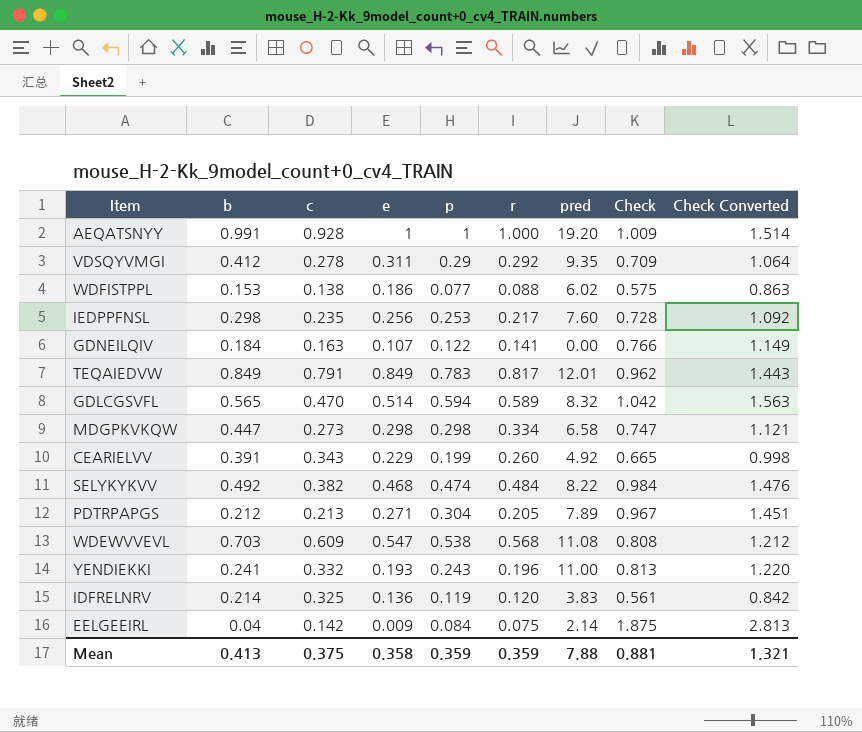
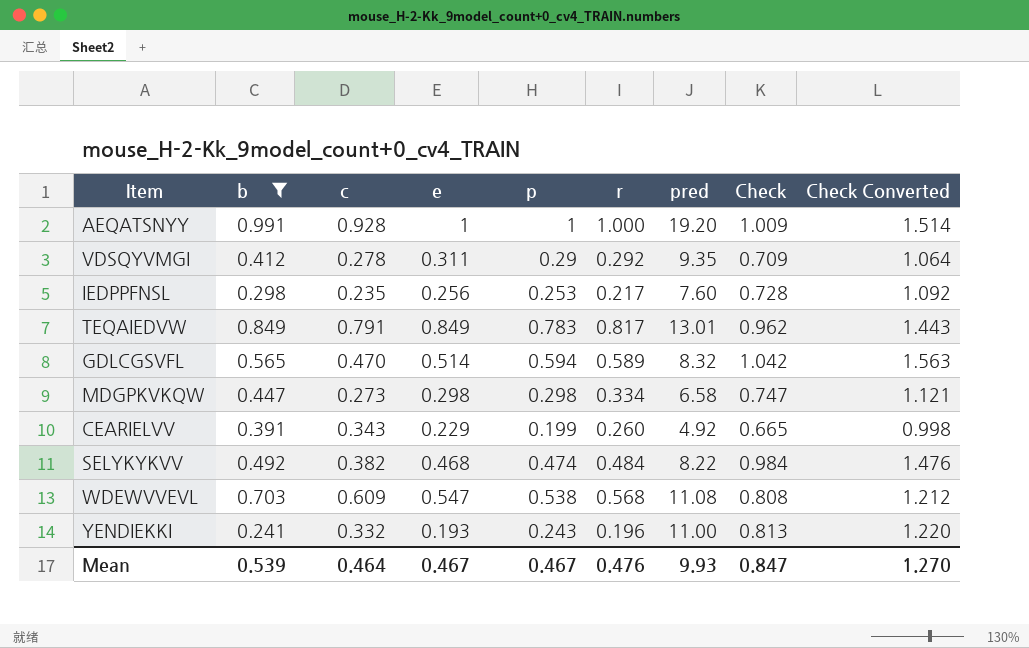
filter: none -> b >= 0.241
TEQAIEDVW | pred: 12.01 -> 13.01
Mean | b: 0.413 -> 0.539
Mean | c: 0.375 -> 0.464
Mean | e: 0.358 -> 0.467
Mean | p: 0.359 -> 0.467
Mean | r: 0.359 -> 0.476
Mean | pred: 7.88 -> 9.93
Mean | Check: 0.881 -> 0.847
Mean | Check Converted: 1.321 -> 1.270

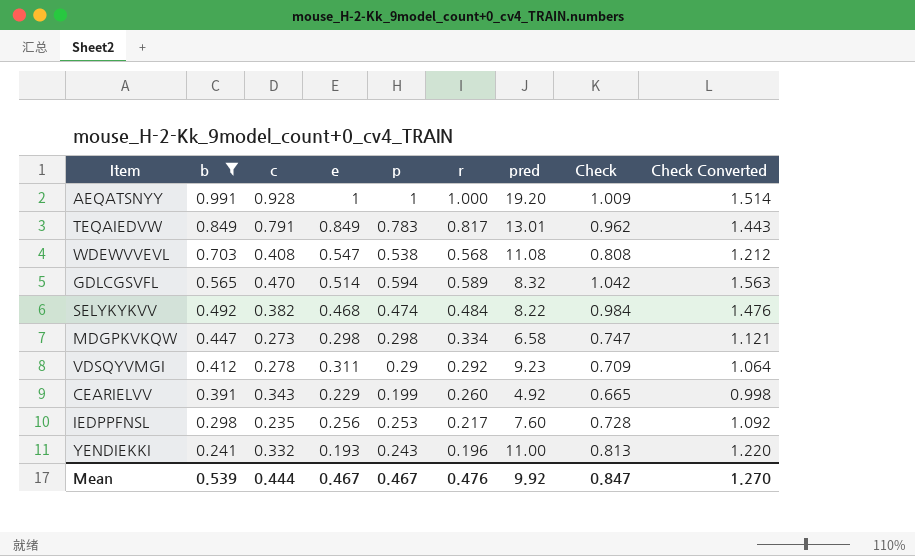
row order: none -> b descending
WDEWVVEVL | c: 0.609 -> 0.408
VDSQYVMGI | pred: 9.35 -> 9.23
Mean | c: 0.464 -> 0.444
Mean | pred: 9.93 -> 9.92

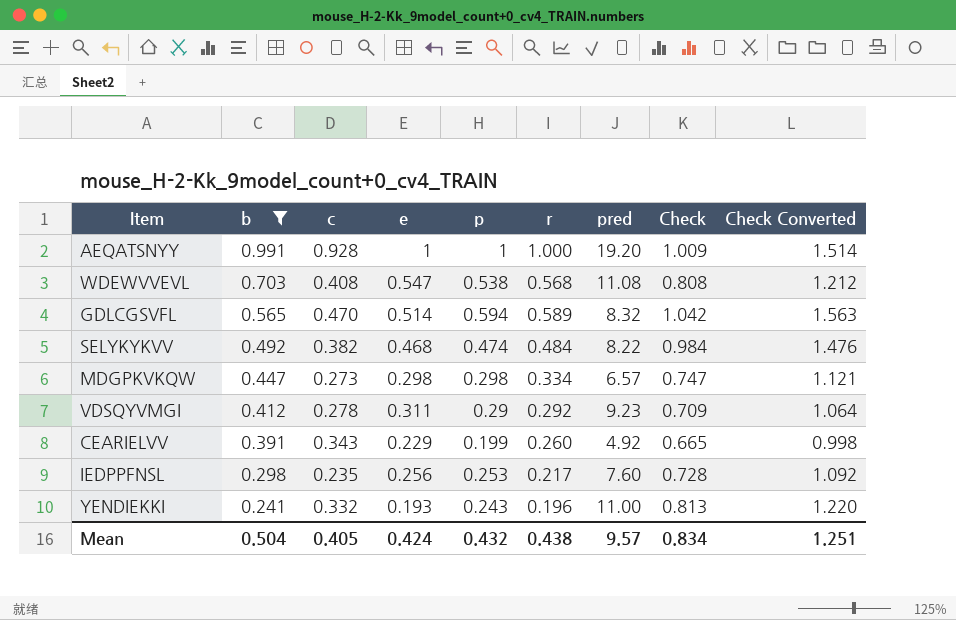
row TEQAIEDVW: 0.849 | 0.791 | 0.849 | 0.783 | 0.817 | 13.01 | 0.962 | 1.443 -> none
MDGPKVKQW | pred: 6.58 -> 6.57
Mean | b: 0.539 -> 0.504
Mean | c: 0.444 -> 0.405
Mean | e: 0.467 -> 0.424
Mean | p: 0.467 -> 0.432
Mean | r: 0.476 -> 0.438
Mean | pred: 9.92 -> 9.57
Mean | Check: 0.847 -> 0.834
Mean | Check Converted: 1.270 -> 1.251

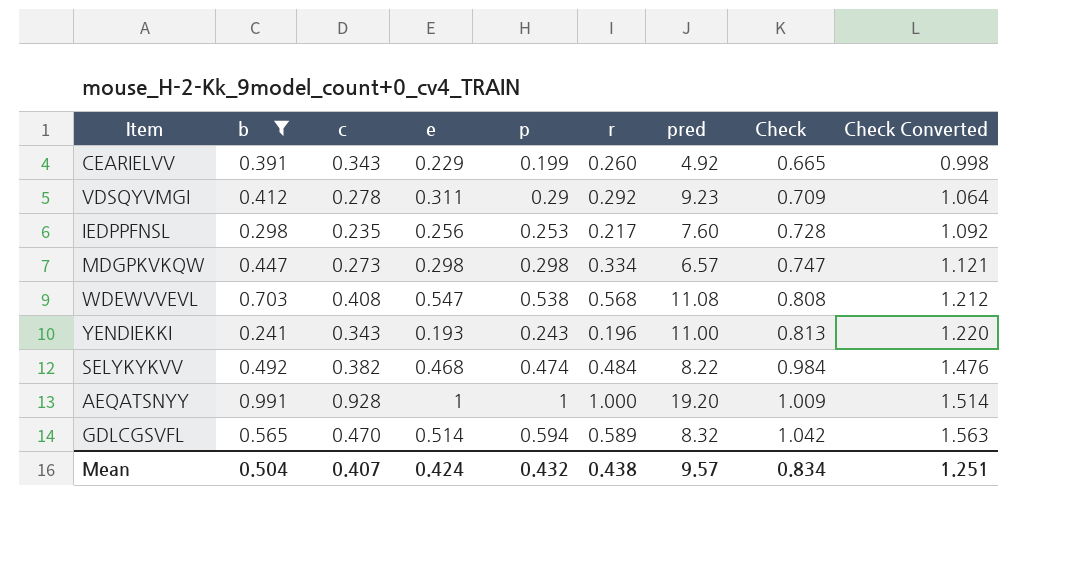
row order: b descending -> Check ascending
YENDIEKKI | c: 0.332 -> 0.343
Mean | c: 0.405 -> 0.407

